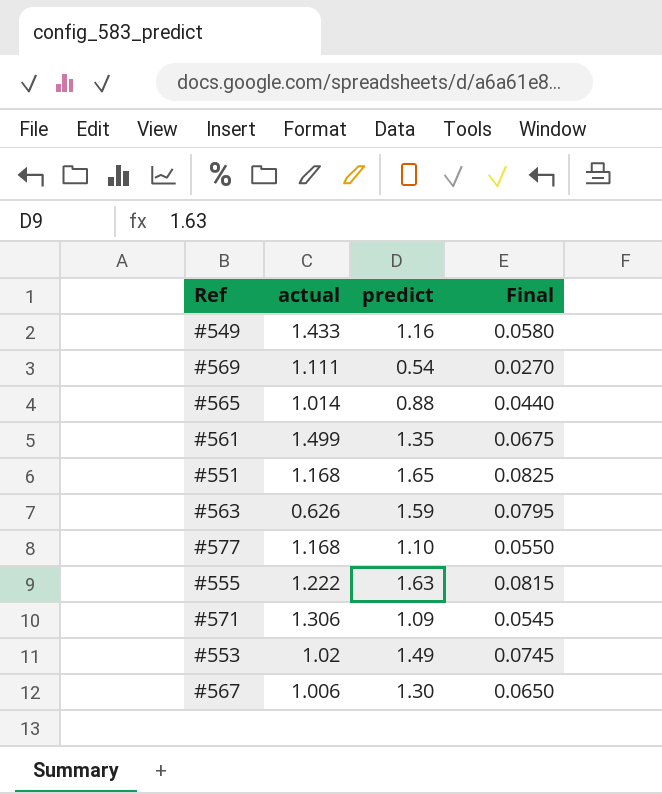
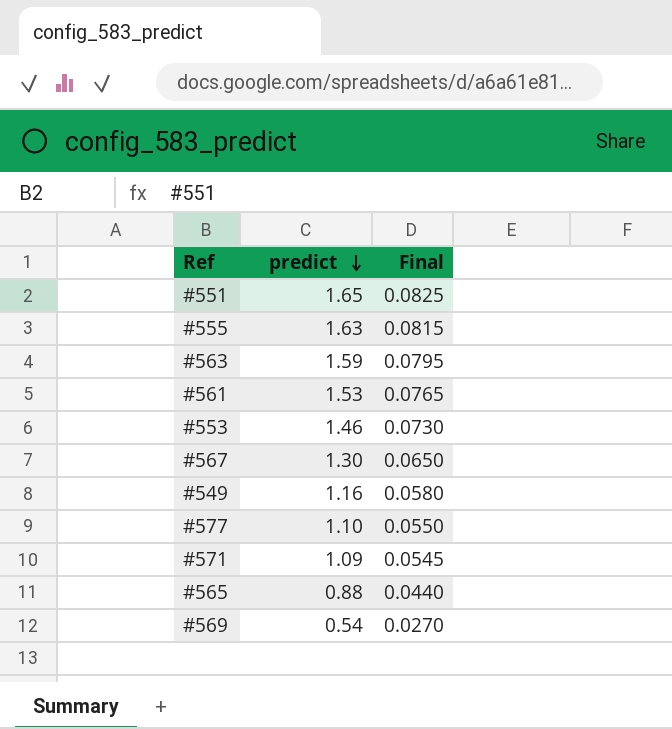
row order: none -> predict descending
column actual | position: 2 -> none
#561 | predict: 1.35 -> 1.53
#561 | Final: 0.0675 -> 0.0765
#553 | predict: 1.49 -> 1.46
#553 | Final: 0.0745 -> 0.0730

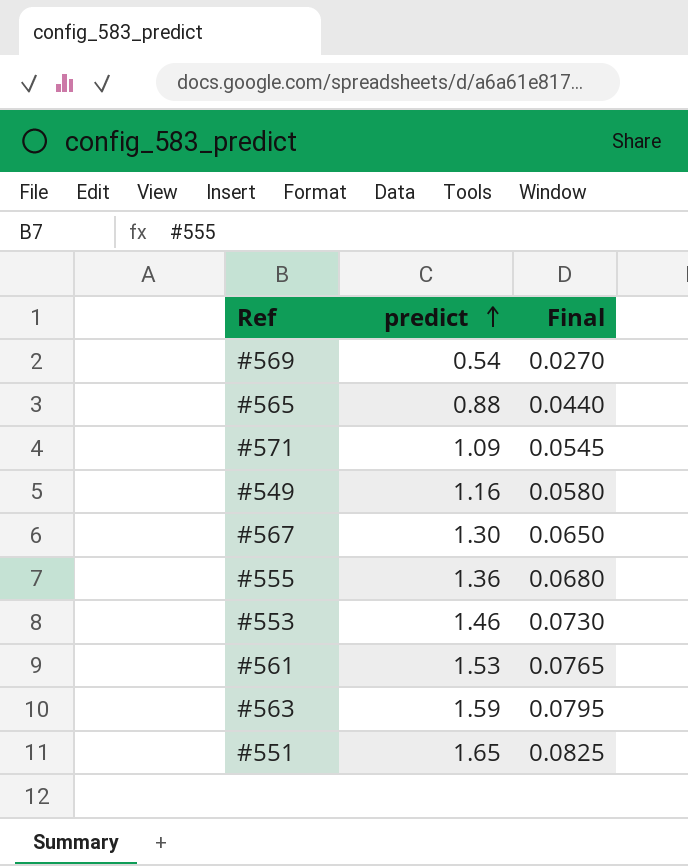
row order: predict descending -> predict ascending
row #577: 1.10 | 0.0550 -> none
#555 | predict: 1.63 -> 1.36
#555 | Final: 0.0815 -> 0.0680

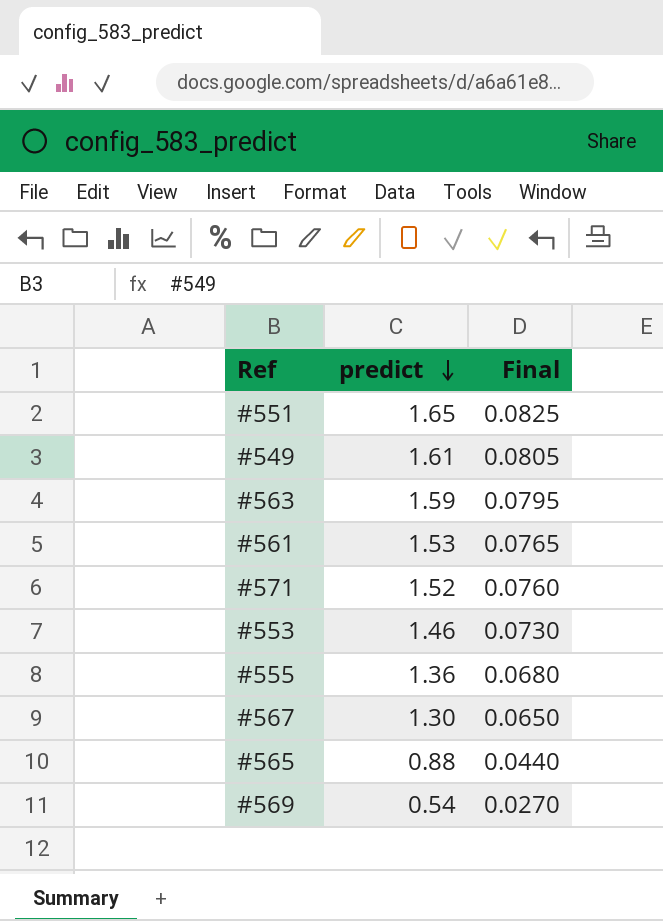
row order: predict ascending -> predict descending
#549 | predict: 1.16 -> 1.61
#549 | Final: 0.0580 -> 0.0805
#571 | predict: 1.09 -> 1.52
#571 | Final: 0.0545 -> 0.0760

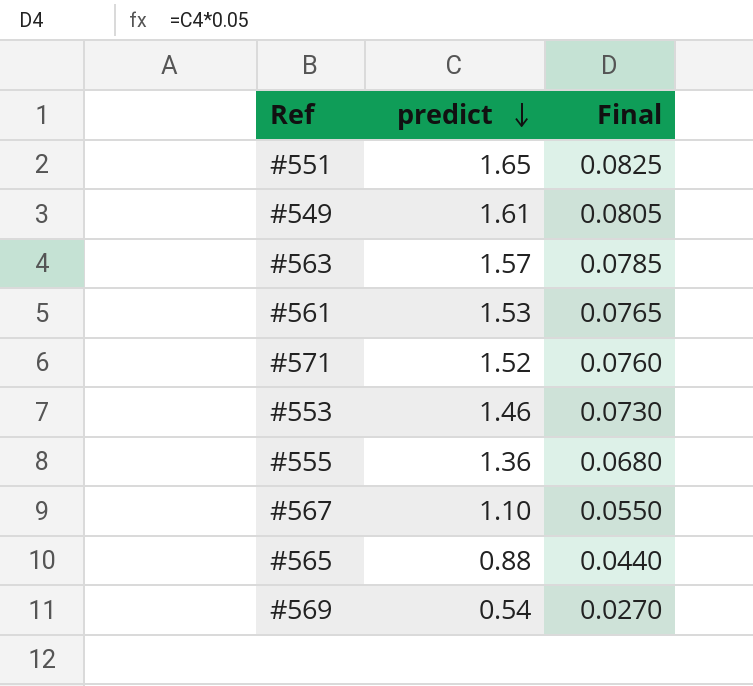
#563 | predict: 1.59 -> 1.57
#563 | Final: 0.0795 -> 0.0785
#567 | predict: 1.30 -> 1.10
#567 | Final: 0.0650 -> 0.0550

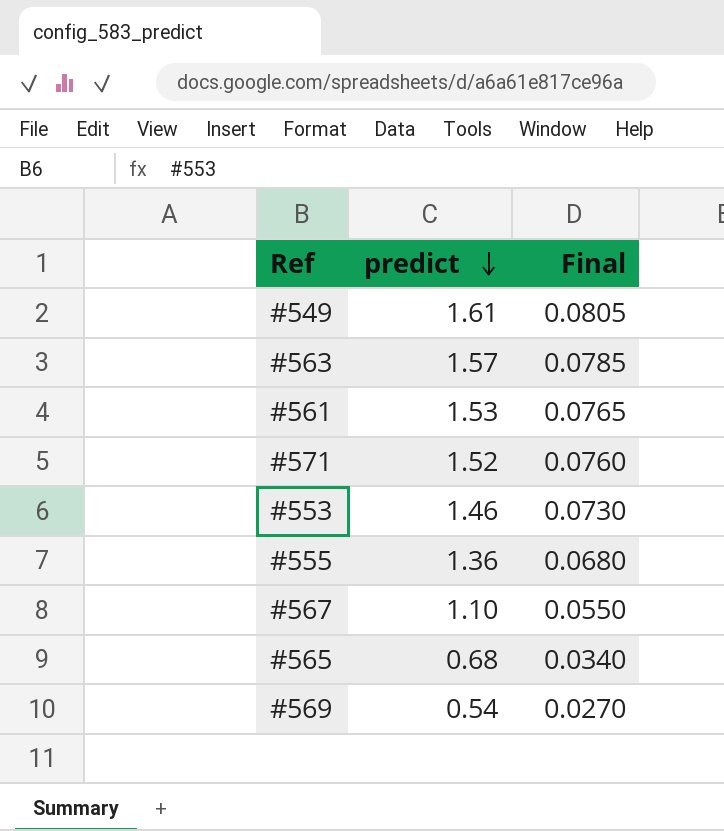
row #551: 1.65 | 0.0825 -> none
#565 | predict: 0.88 -> 0.68
#565 | Final: 0.0440 -> 0.0340

